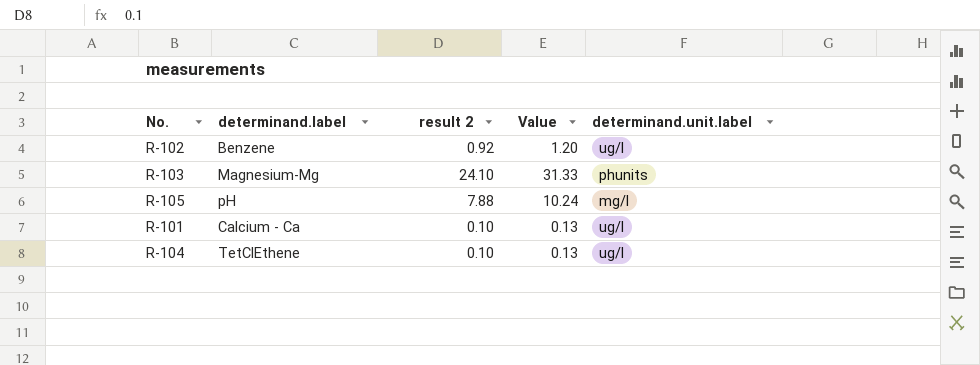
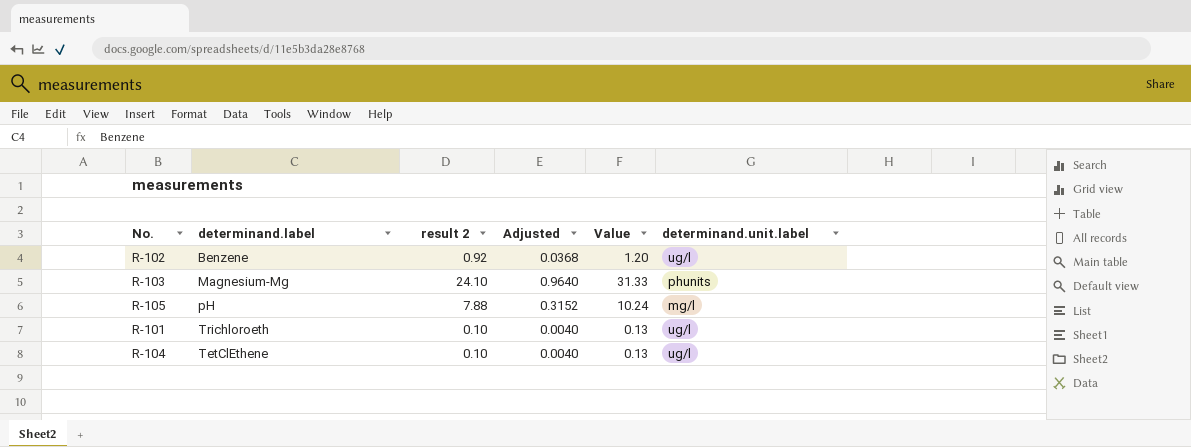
column Adjusted | formula: none -> [result 2] * 0.04
R-101 | determinand.label: Calcium - Ca -> Trichloroeth

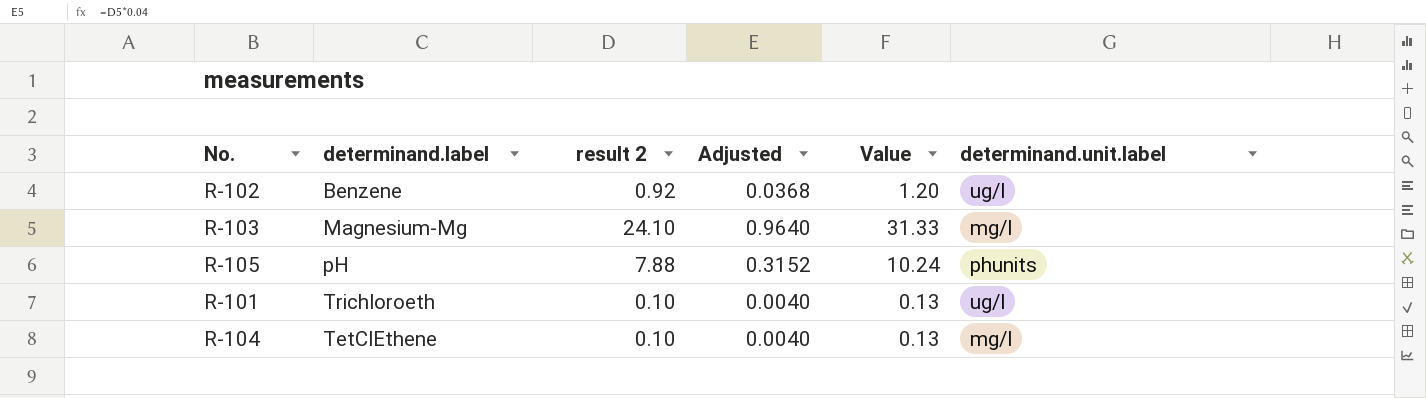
R-103 | determinand.unit.label: phunits -> mg/l
R-105 | determinand.unit.label: mg/l -> phunits
R-104 | determinand.unit.label: ug/l -> mg/l

